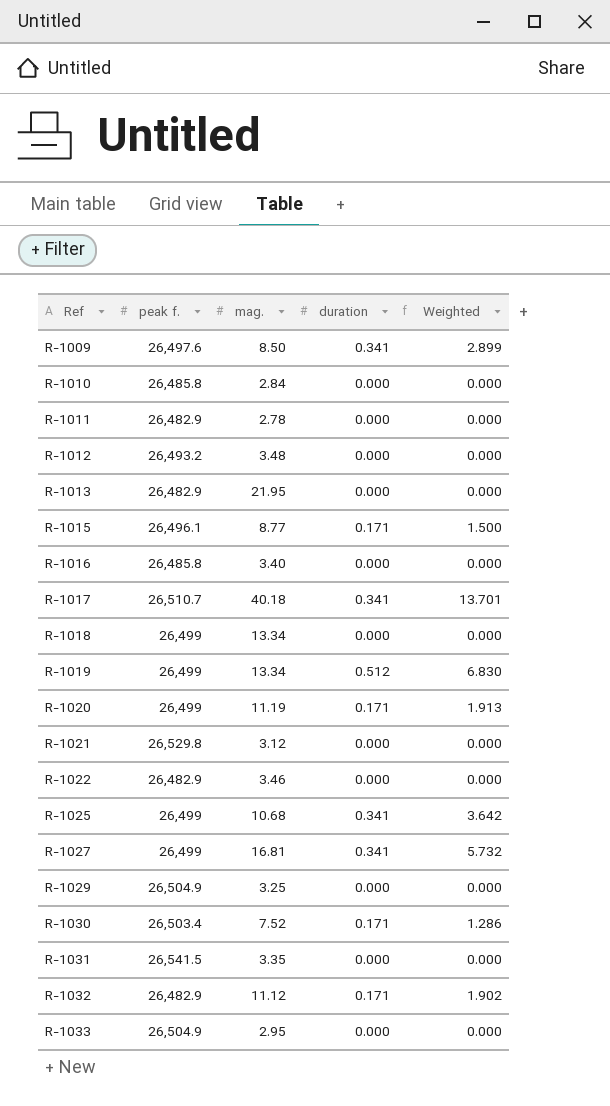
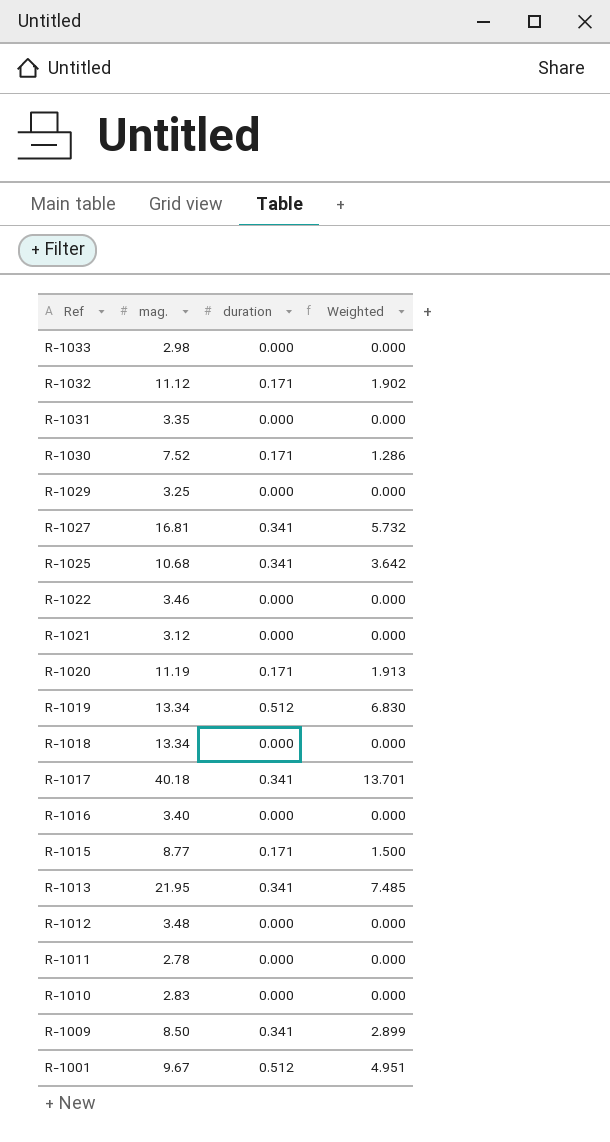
row order: Ref ascending -> Ref descending
column peak f. | position: 2 -> none
R-1033 | mag.: 2.95 -> 2.98
R-1013 | duration: 0.000 -> 0.341
R-1013 | Weighted: 0.000 -> 7.485
R-1010 | mag.: 2.84 -> 2.83
row R-1001: none -> 9.67 | 0.512 | 4.951

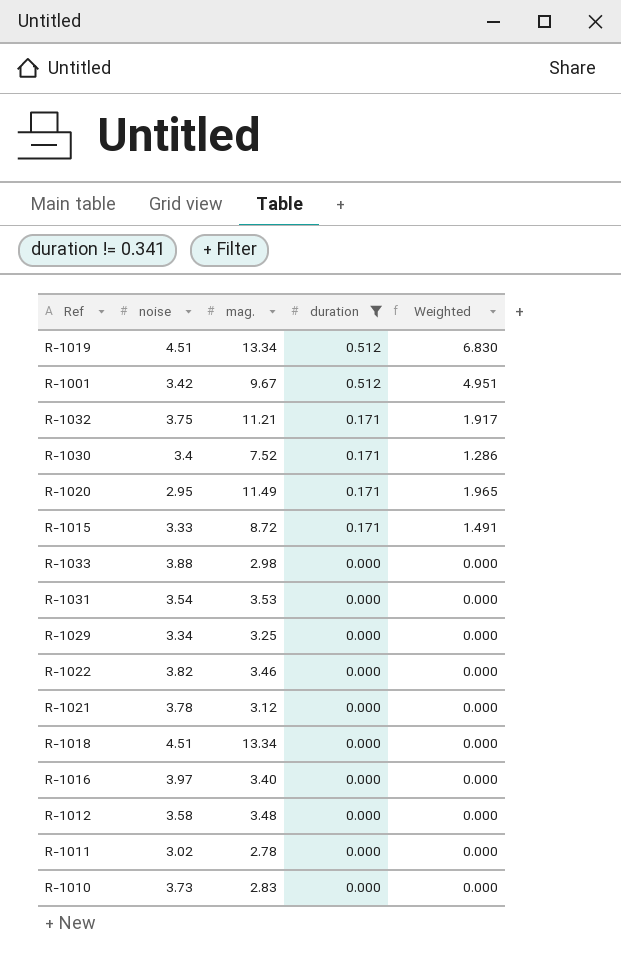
filter: none -> duration != 0.341
row order: Ref descending -> duration descending
column noise | position: none -> 2
R-1032 | mag.: 11.12 -> 11.21
R-1032 | Weighted: 1.902 -> 1.917
R-1020 | mag.: 11.19 -> 11.49
R-1020 | Weighted: 1.913 -> 1.965
R-1015 | mag.: 8.77 -> 8.72
R-1015 | Weighted: 1.500 -> 1.491
R-1031 | mag.: 3.35 -> 3.53

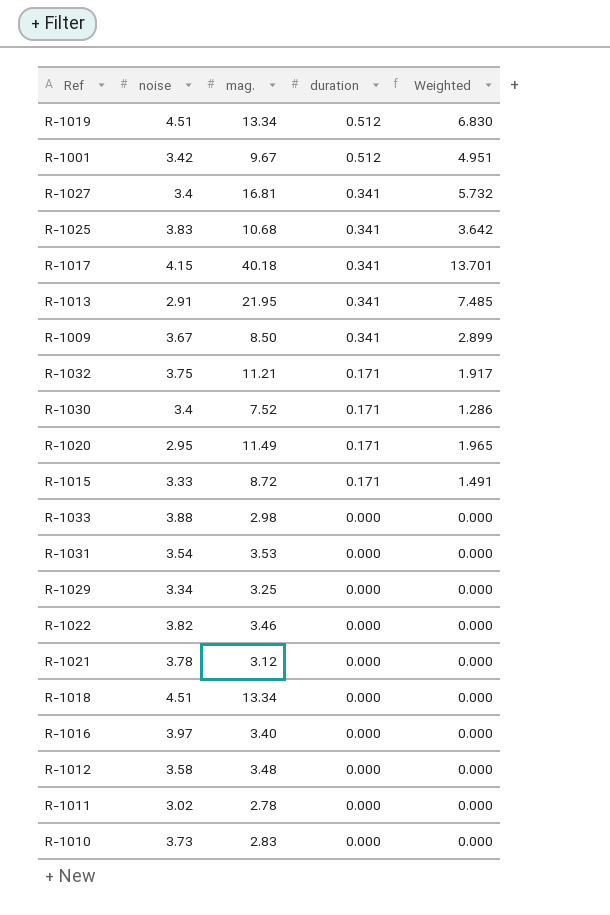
filter: duration != 0.341 -> none

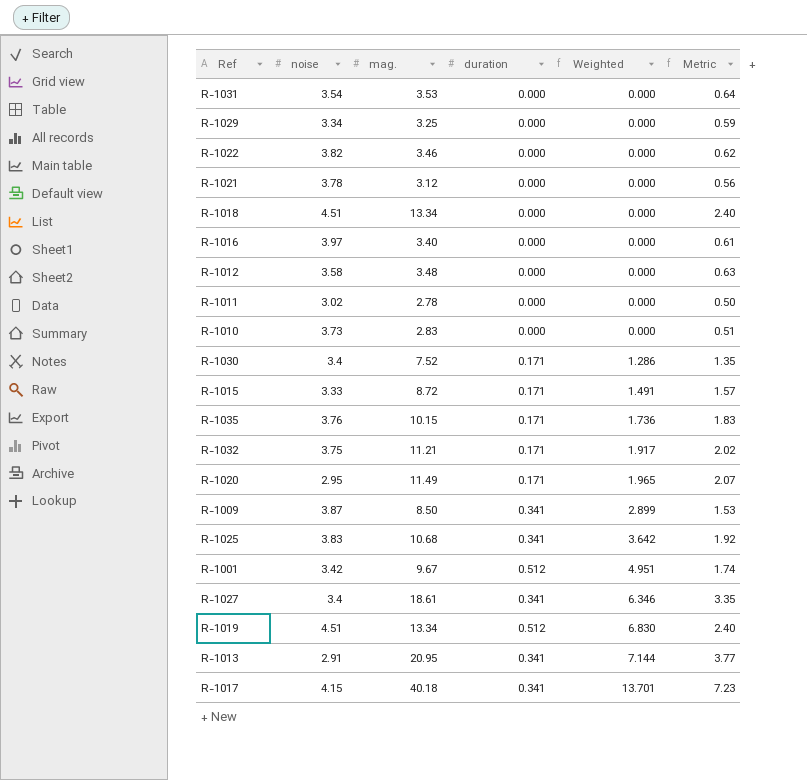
row order: duration descending -> Weighted ascending
column Metric | formula: none -> [mag.] * 0.18
row R-1033: 3.88 | 2.98 | 0.000 | 0.000 -> none
row R-1035: none -> 3.76 | 10.15 | 0.171 | 1.736 | 1.83
R-1009 | noise: 3.67 -> 3.87
R-1027 | mag.: 16.81 -> 18.61
R-1027 | Weighted: 5.732 -> 6.346
R-1013 | mag.: 21.95 -> 20.95
R-1013 | Weighted: 7.485 -> 7.144

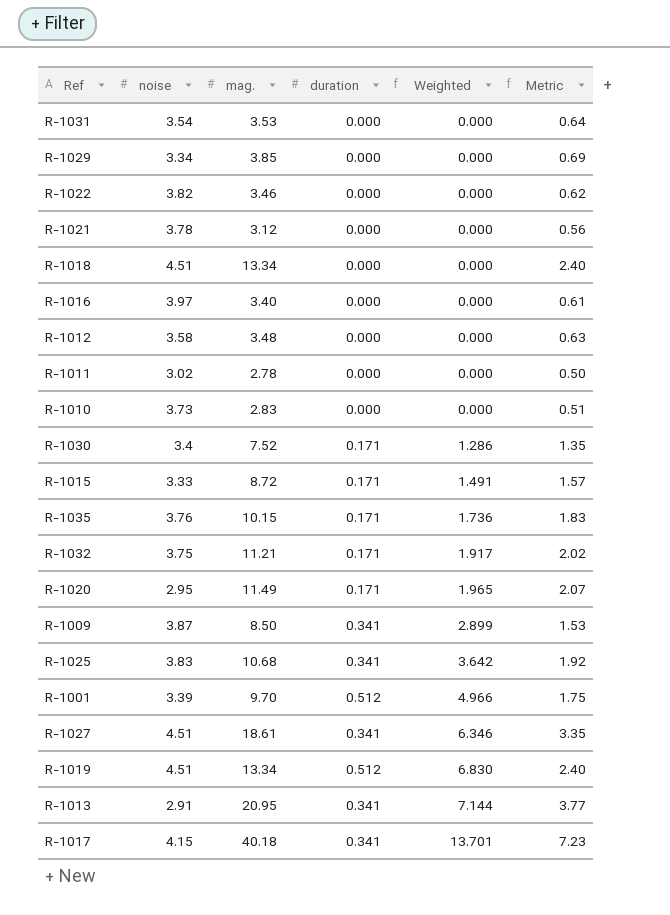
R-1029 | mag.: 3.25 -> 3.85
R-1029 | Metric: 0.59 -> 0.69
R-1001 | noise: 3.42 -> 3.39
R-1001 | mag.: 9.67 -> 9.70
R-1001 | Weighted: 4.951 -> 4.966
R-1001 | Metric: 1.74 -> 1.75
R-1027 | noise: 3.4 -> 4.51

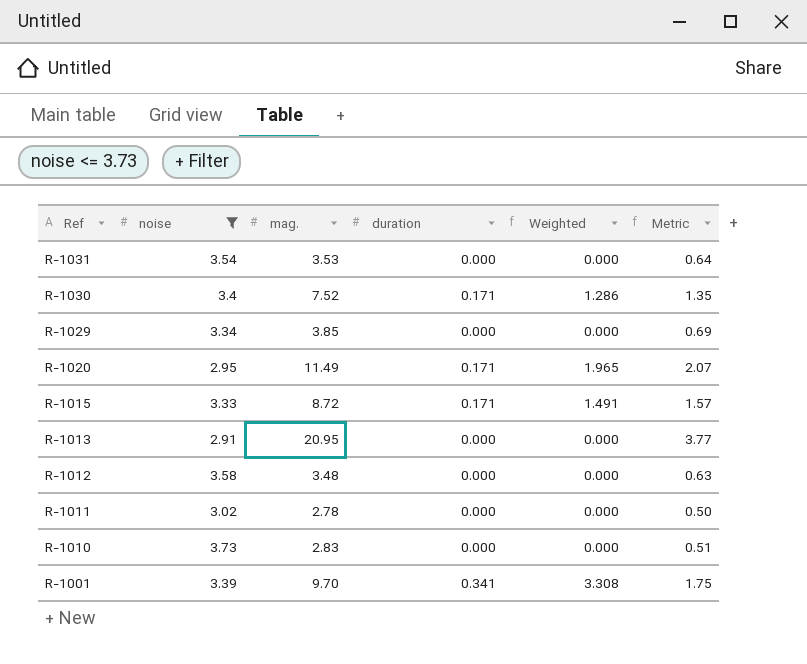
filter: none -> noise <= 3.73
row order: Weighted ascending -> Ref descending
R-1013 | duration: 0.341 -> 0.000
R-1013 | Weighted: 7.144 -> 0.000
R-1001 | duration: 0.512 -> 0.341
R-1001 | Weighted: 4.966 -> 3.308

